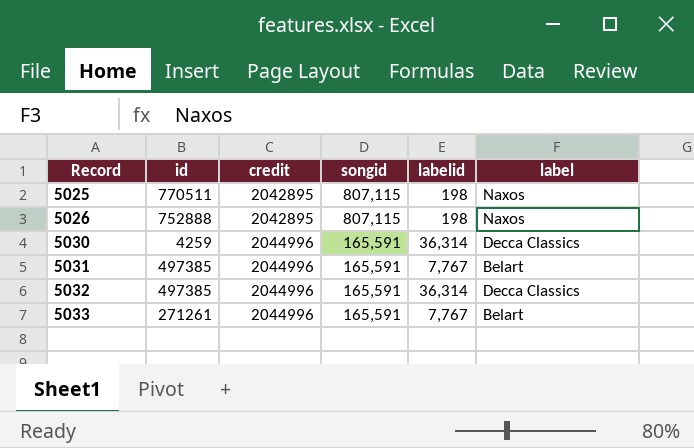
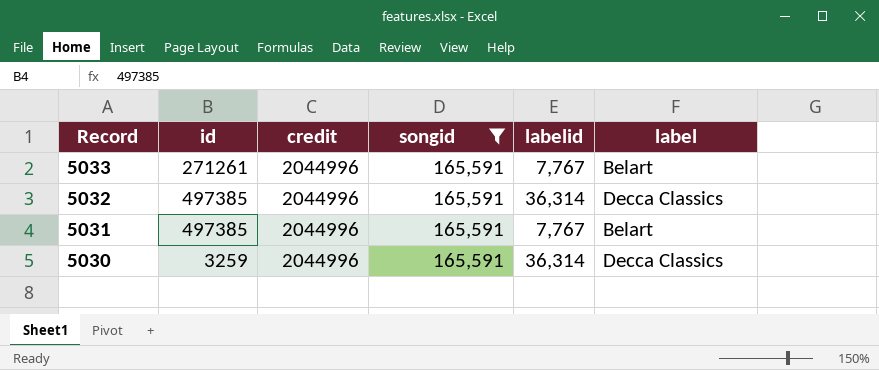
filter: none -> songid = 165,591
row order: Record ascending -> Record descending
5030 | id: 4259 -> 3259

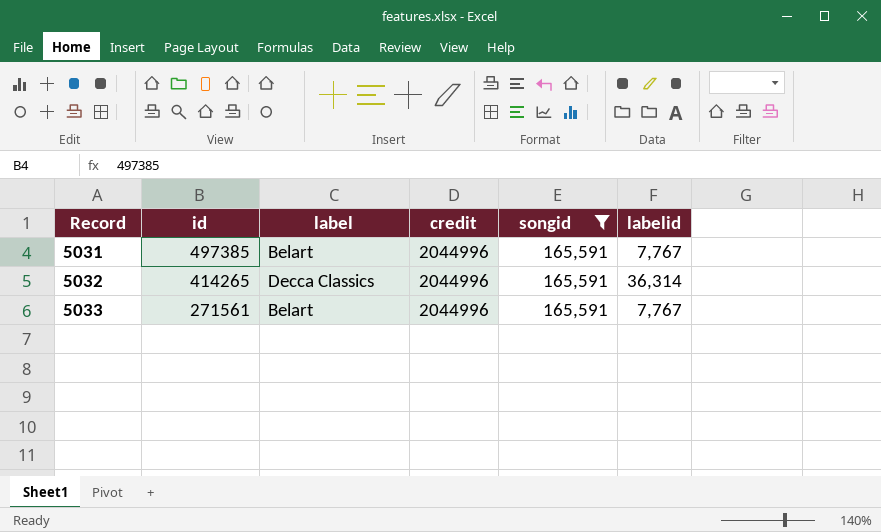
row order: Record descending -> Record ascending
column label | position: 6 -> 3
row 5030: 3259 | 2044996 | 165,591 | 36,314 | Decca Classics -> none
5032 | id: 497385 -> 414265
5033 | id: 271261 -> 271561

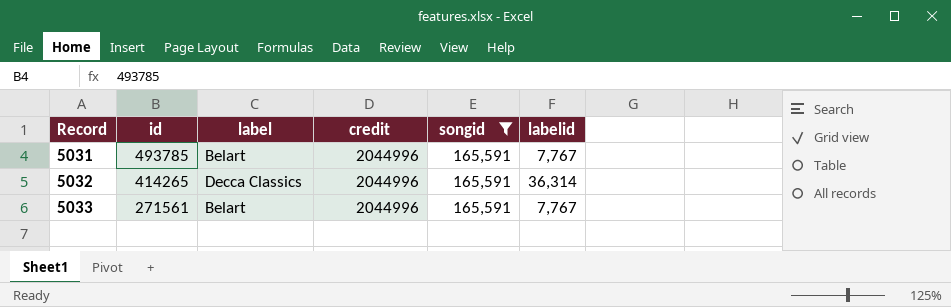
5031 | id: 497385 -> 493785

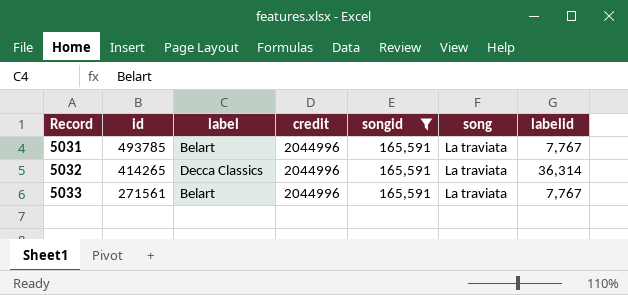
column song | position: none -> 6

